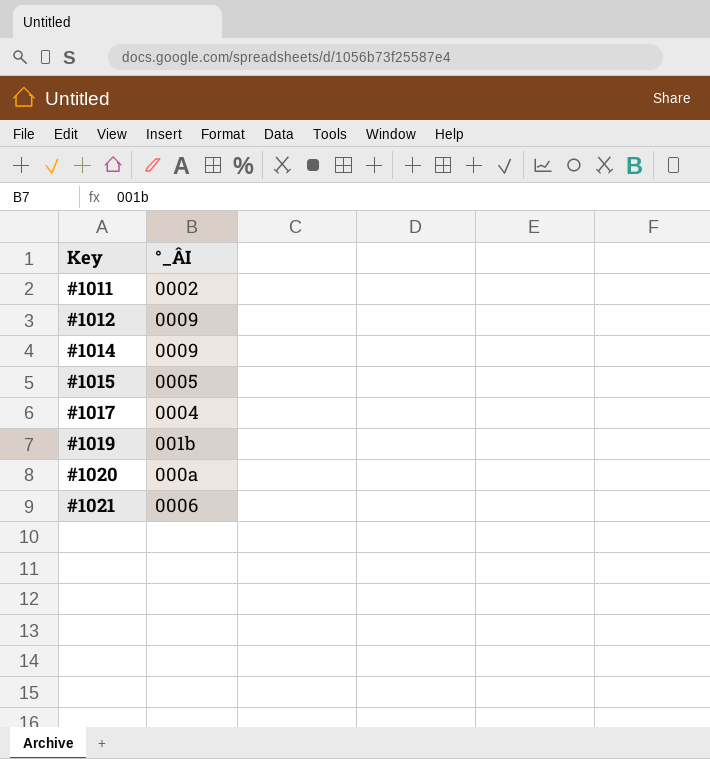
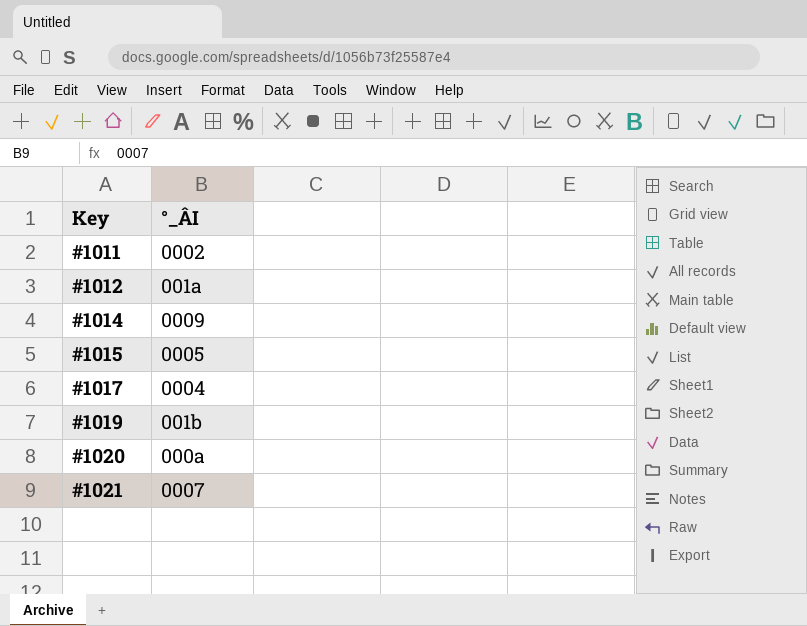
#1012 | °_ÂI: 0009 -> 001a
#1021 | °_ÂI: 0006 -> 0007

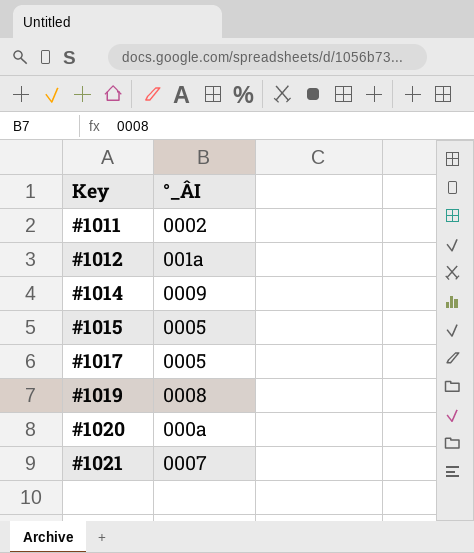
#1017 | °_ÂI: 0004 -> 0005
#1019 | °_ÂI: 001b -> 0008

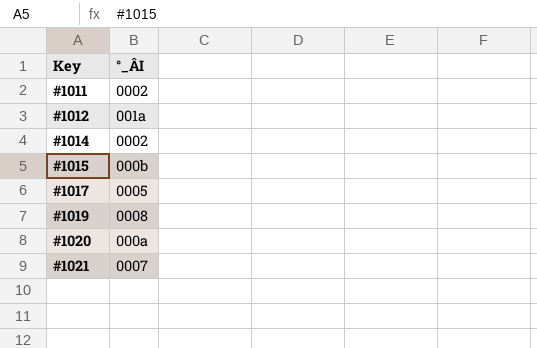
#1014 | °_ÂI: 0009 -> 0002
#1015 | °_ÂI: 0005 -> 000b

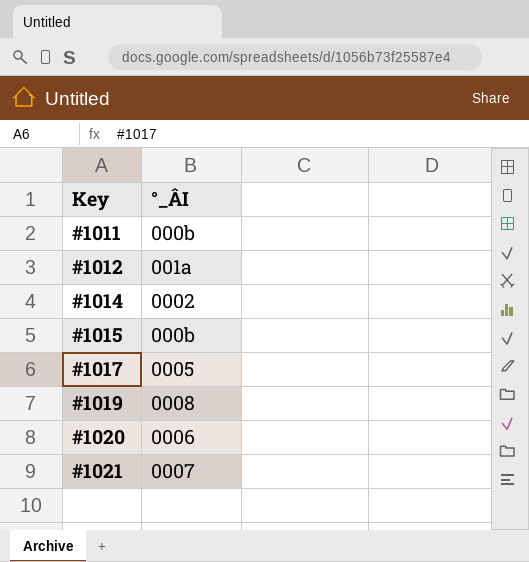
#1011 | °_ÂI: 0002 -> 000b
#1020 | °_ÂI: 000a -> 0006

